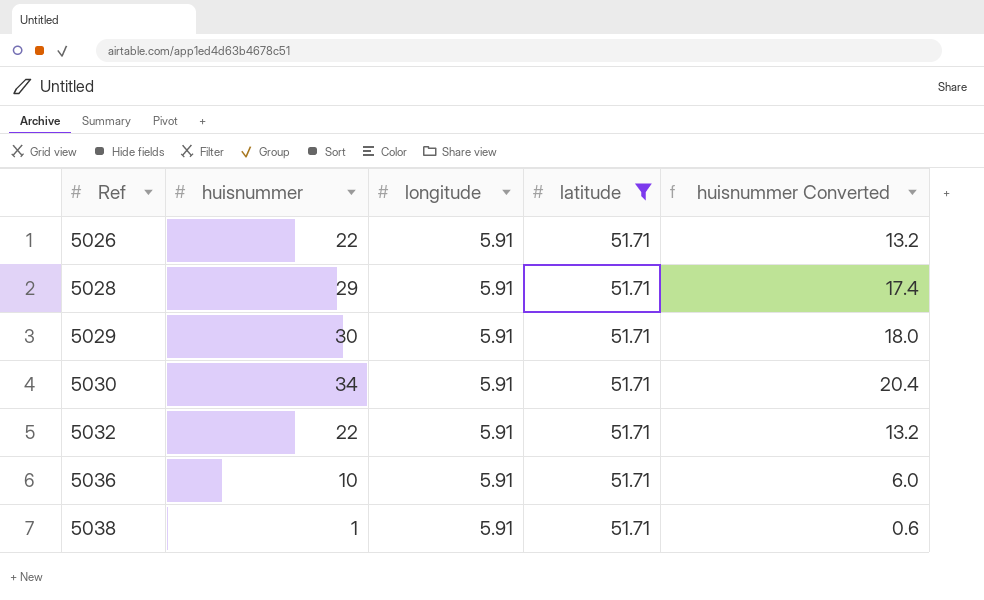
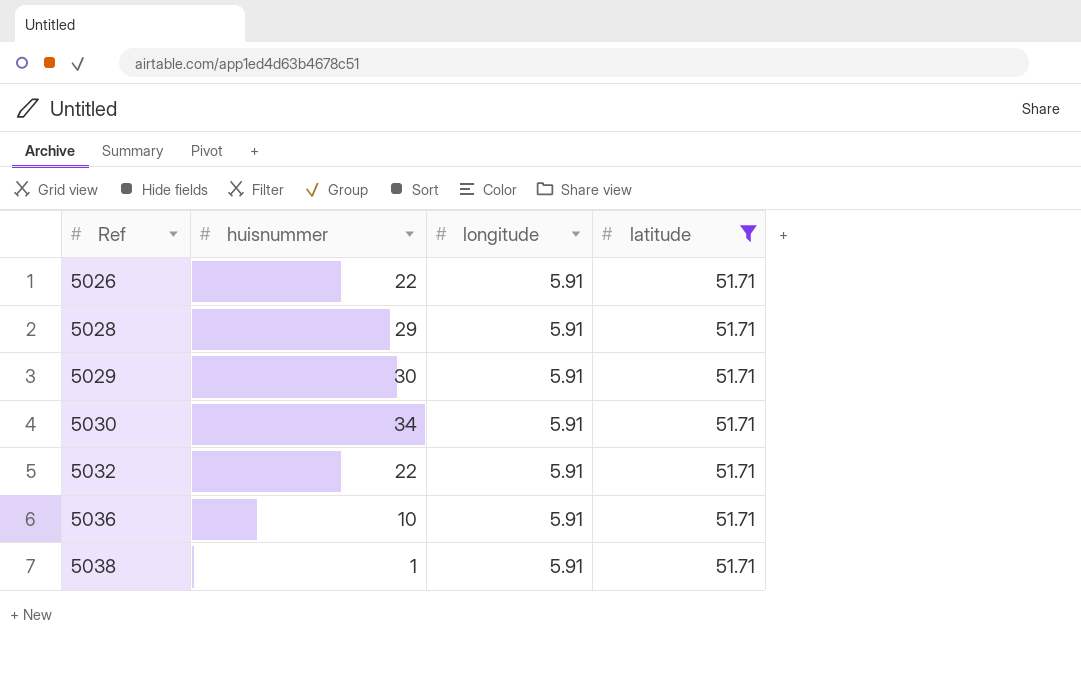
column huisnummer Converted | formula: [huisnummer] * 0.6 -> none

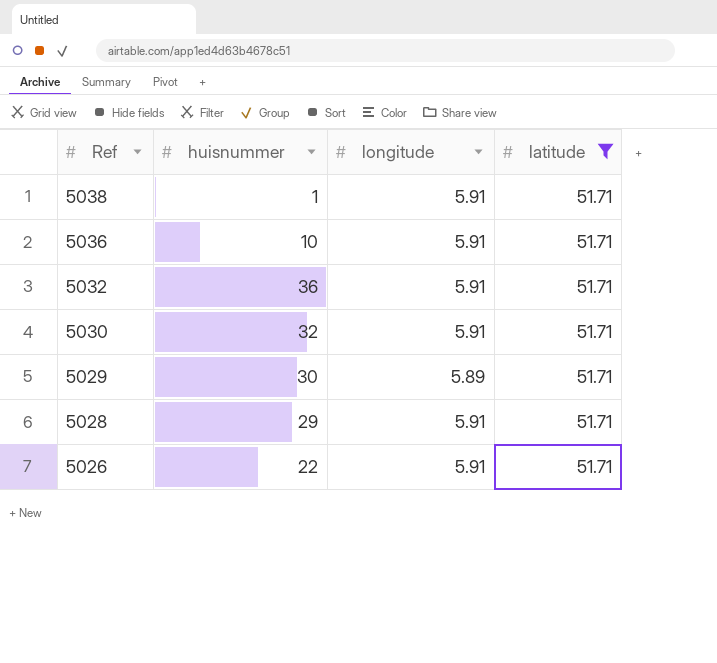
row order: Ref ascending -> Ref descending
5032 | huisnummer: 22 -> 36
5030 | huisnummer: 34 -> 32
5029 | longitude: 5.91 -> 5.89

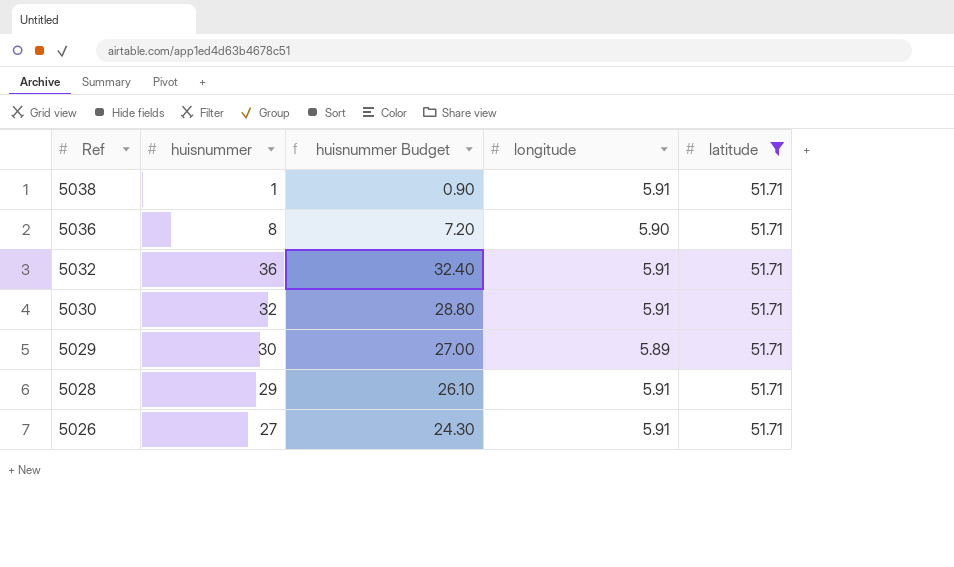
column huisnummer Budget | formula: none -> [huisnummer] * 0.9
5036 | huisnummer: 10 -> 8
5036 | longitude: 5.91 -> 5.90
5026 | huisnummer: 22 -> 27

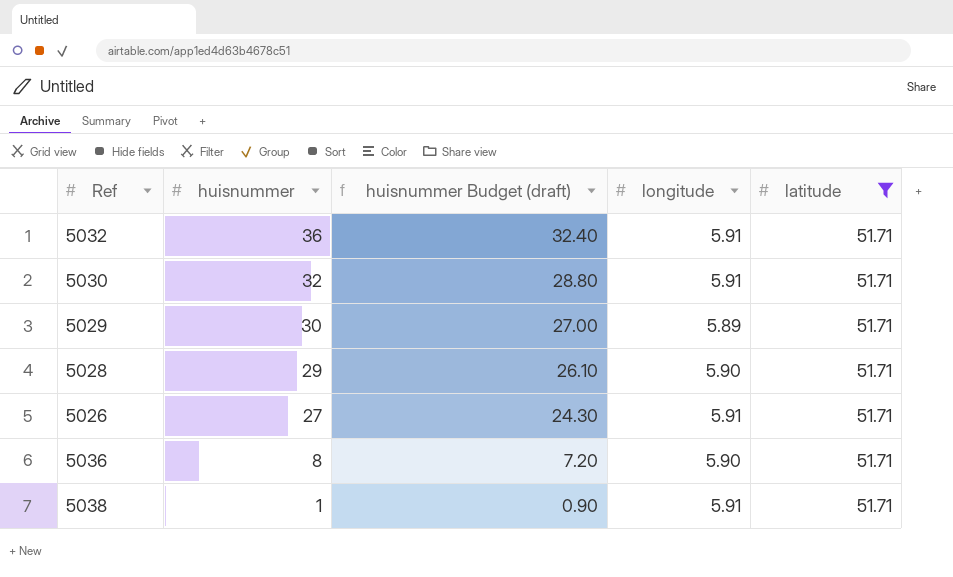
row order: Ref descending -> huisnummer descending
column name: huisnummer Budget -> huisnummer Budget (draft)
5028 | longitude: 5.91 -> 5.90

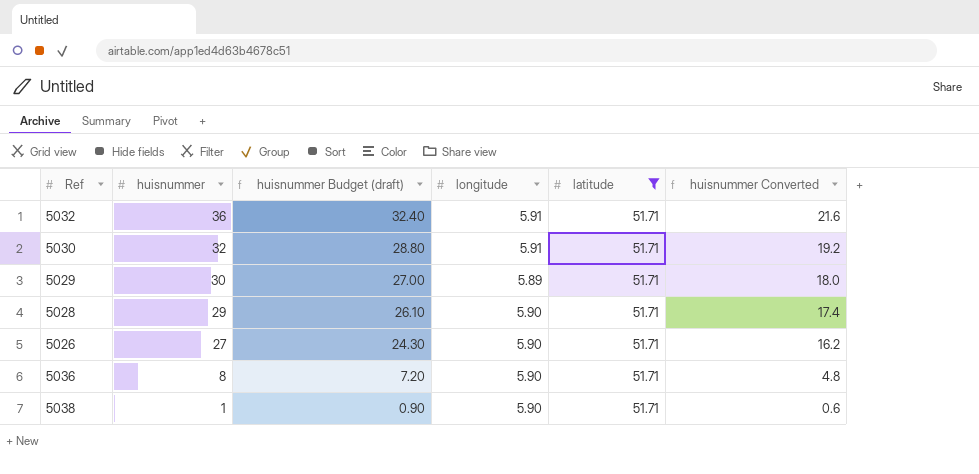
column huisnummer Converted | formula: none -> [huisnummer] * 0.6
5026 | longitude: 5.91 -> 5.90
5038 | longitude: 5.91 -> 5.90

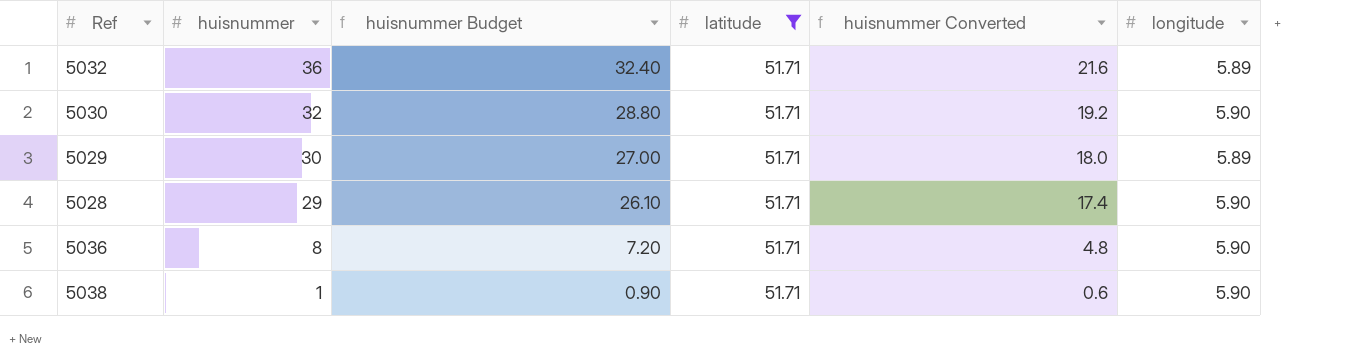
column name: huisnummer Budget (draft) -> huisnummer Budget
column longitude | position: 4 -> 6
row 5026: 27 | 24.30 | 5.90 | 51.71 | 16.2 -> none
5032 | longitude: 5.91 -> 5.89
5030 | longitude: 5.91 -> 5.90

